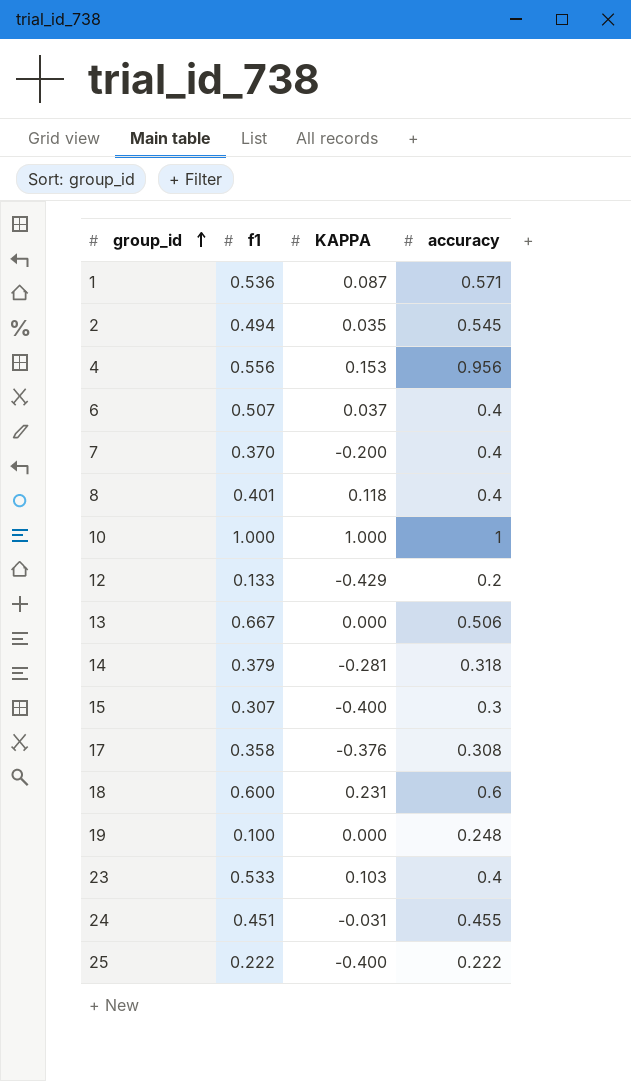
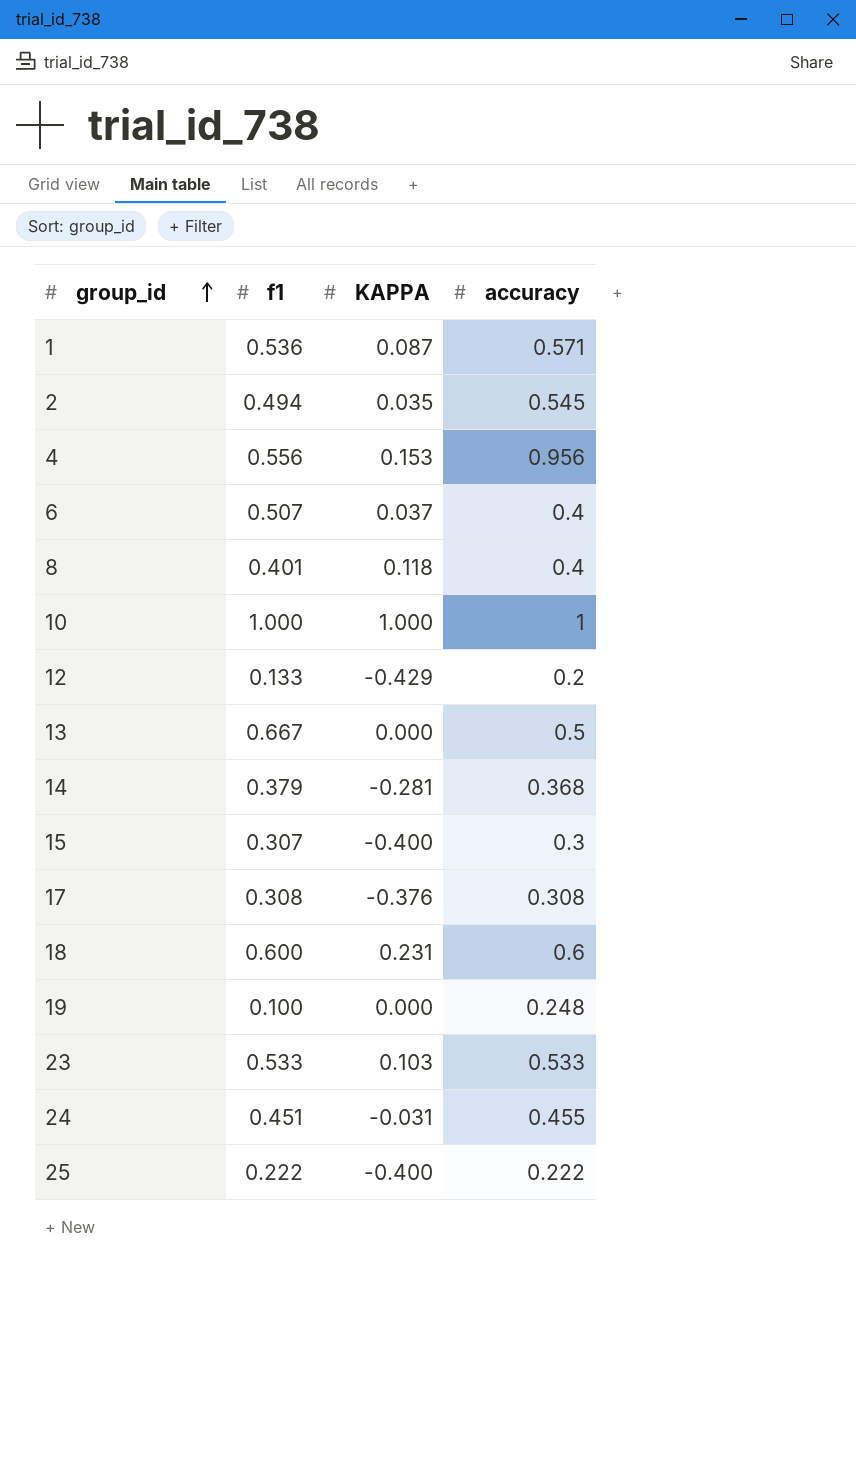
row 7: 0.370 | -0.200 | 0.4 -> none
13 | accuracy: 0.506 -> 0.5
14 | accuracy: 0.318 -> 0.368
17 | f1: 0.358 -> 0.308
23 | accuracy: 0.4 -> 0.533

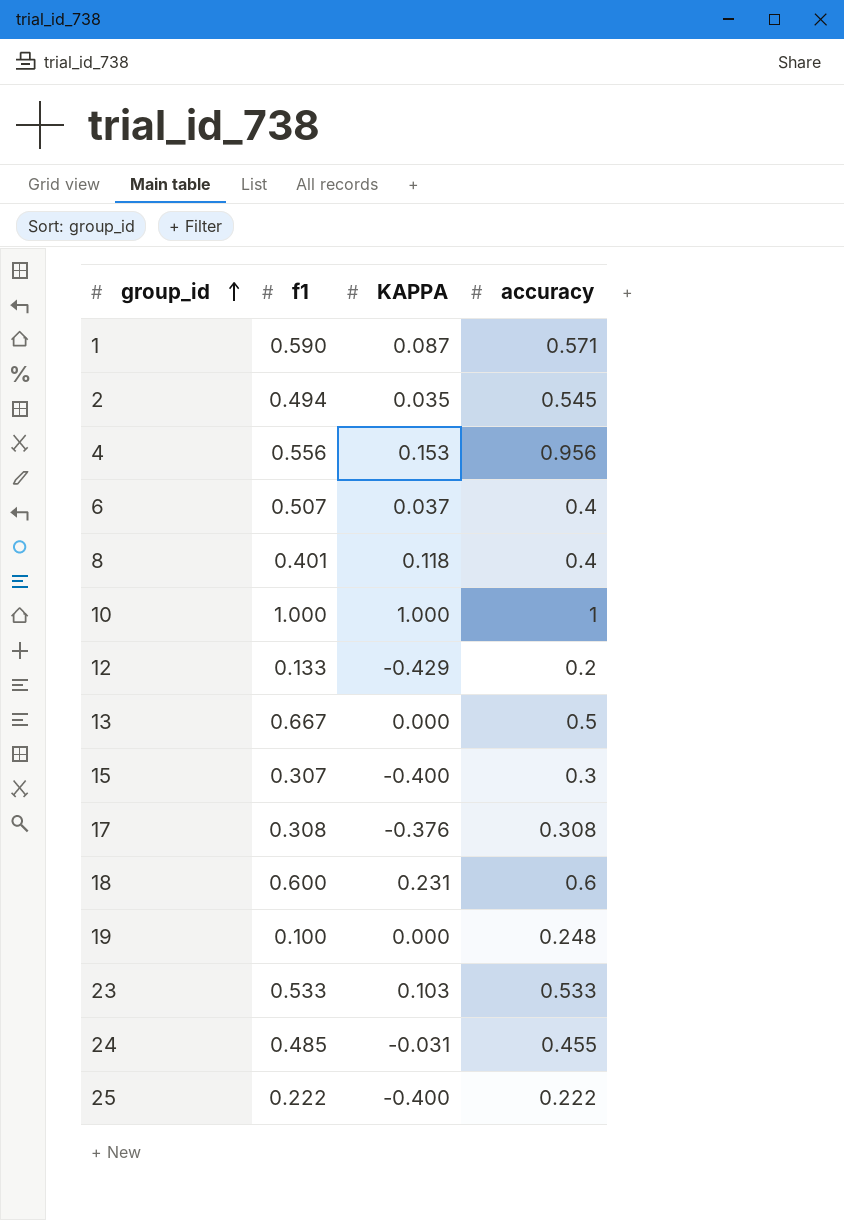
row 14: 0.379 | -0.281 | 0.368 -> none
1 | f1: 0.536 -> 0.590
24 | f1: 0.451 -> 0.485

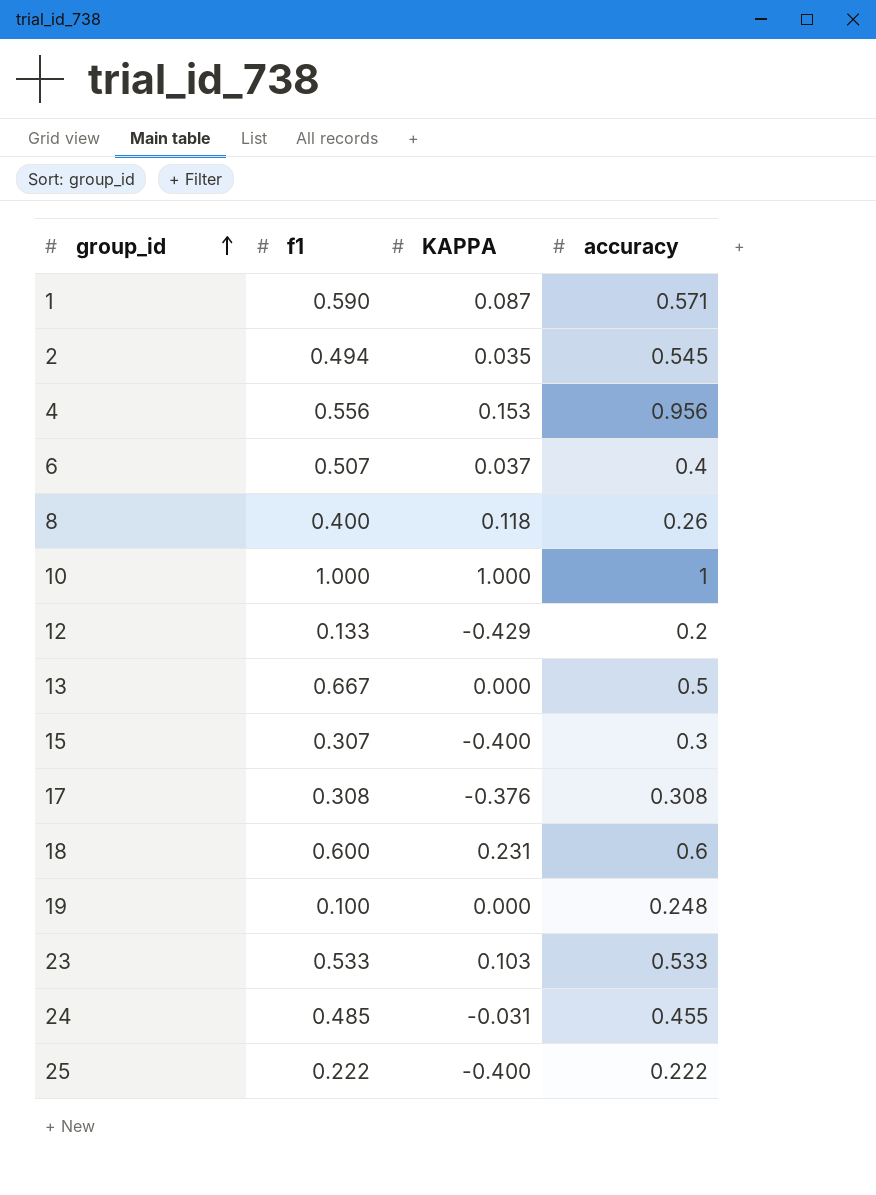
8 | f1: 0.401 -> 0.400
8 | accuracy: 0.4 -> 0.26

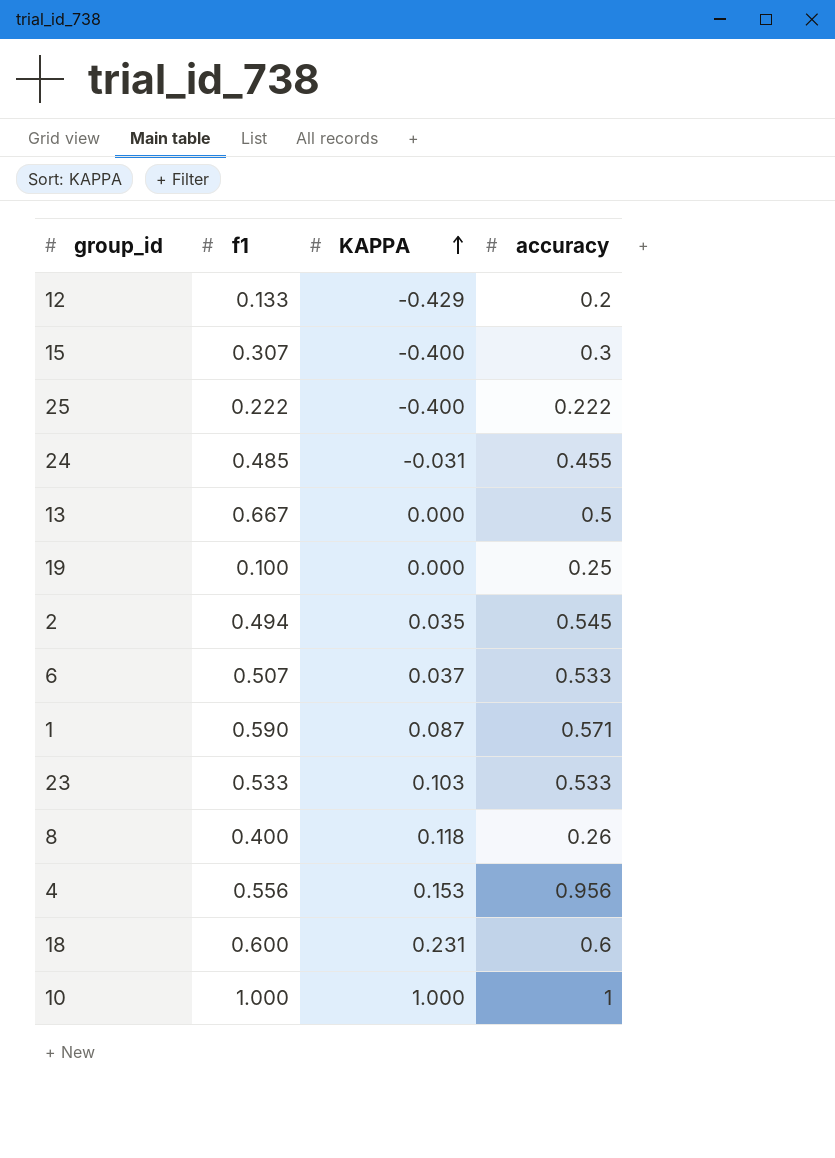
row order: group_id ascending -> KAPPA ascending
row 17: 0.308 | -0.376 | 0.308 -> none
19 | accuracy: 0.248 -> 0.25
6 | accuracy: 0.4 -> 0.533

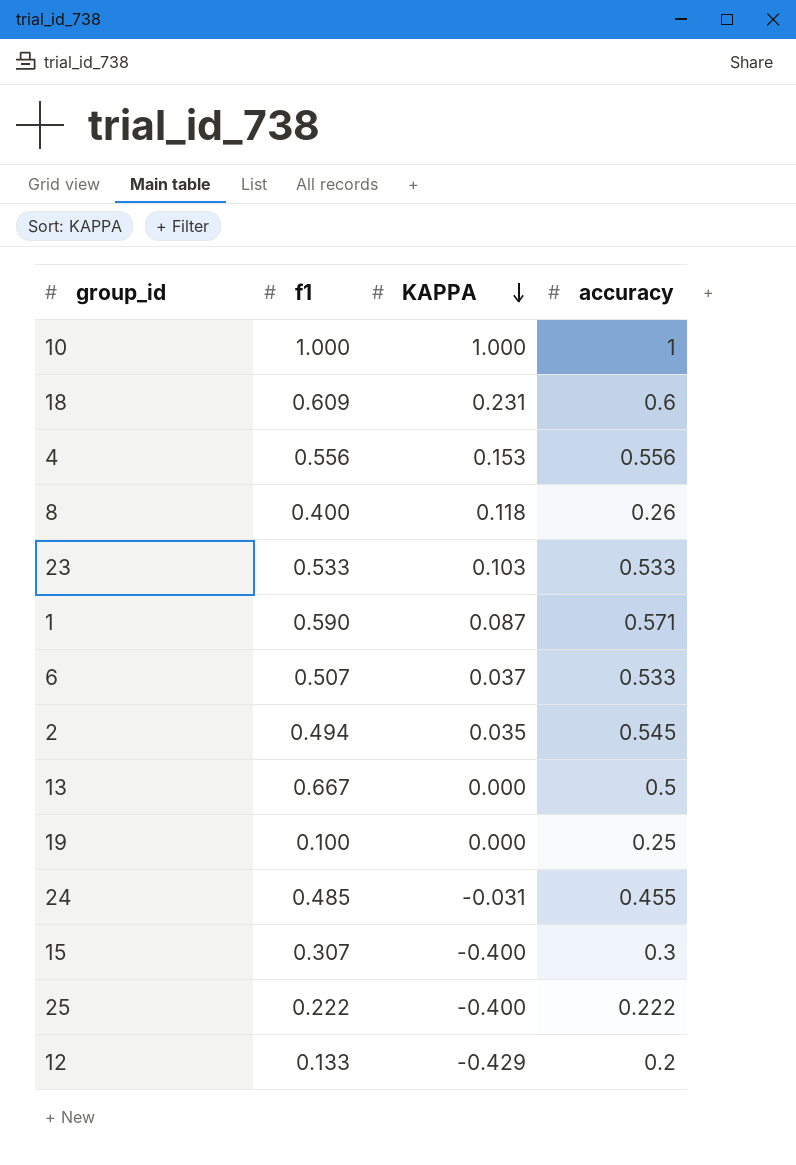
row order: KAPPA ascending -> KAPPA descending
18 | f1: 0.600 -> 0.609
4 | accuracy: 0.956 -> 0.556

